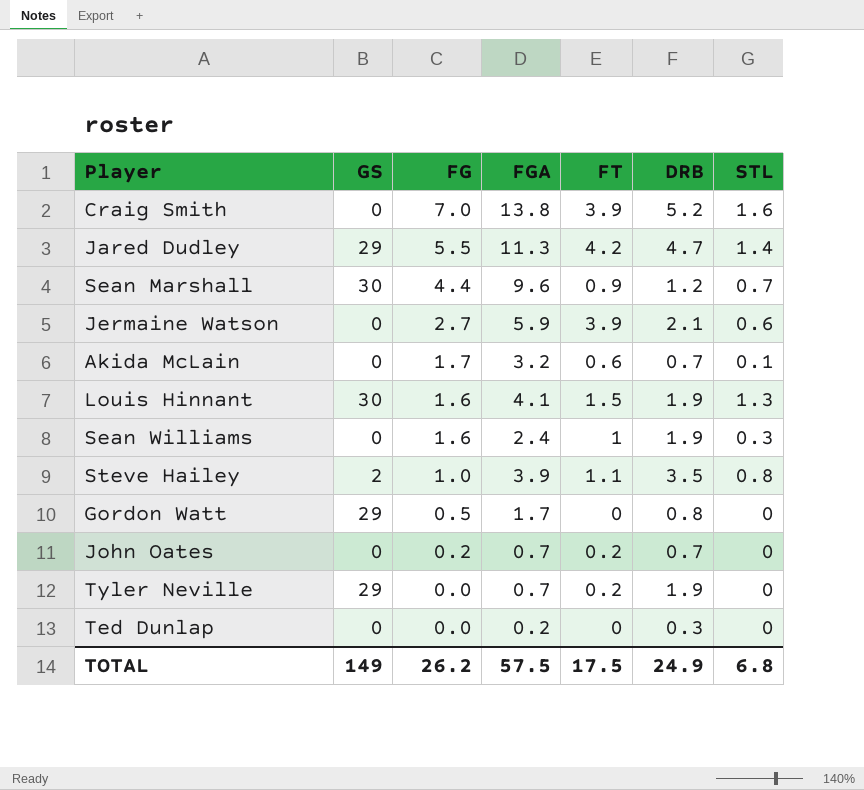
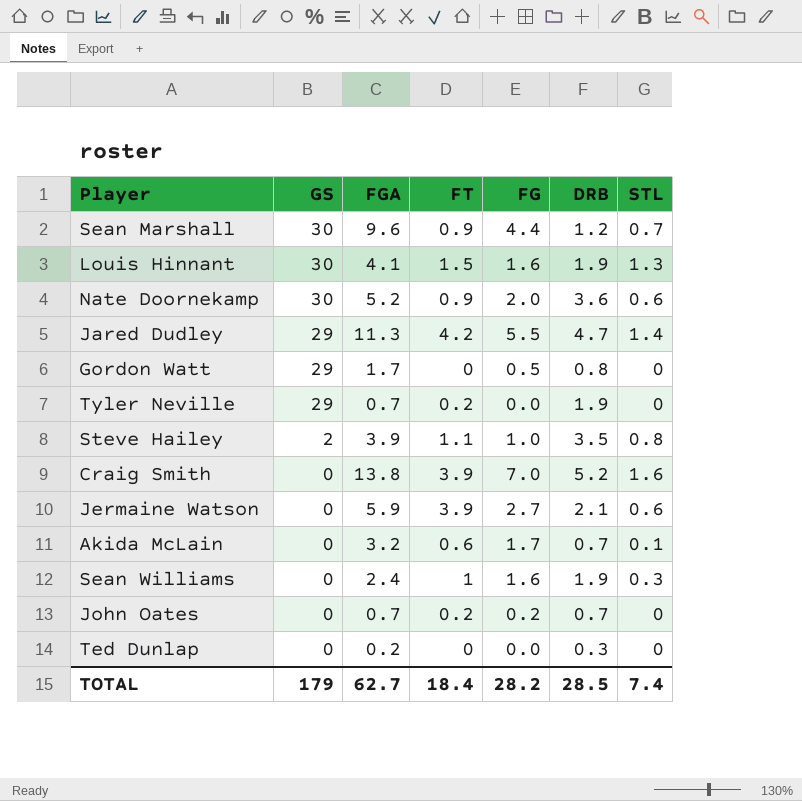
row order: FG descending -> GS descending
column FG | position: 3 -> 5
row Nate Doornekamp: none -> 30 | 5.2 | 0.9 | 2.0 | 3.6 | 0.6
TOTAL | GS: 149 -> 179
TOTAL | FGA: 57.5 -> 62.7
TOTAL | FT: 17.5 -> 18.4
TOTAL | FG: 26.2 -> 28.2
TOTAL | DRB: 24.9 -> 28.5
TOTAL | STL: 6.8 -> 7.4

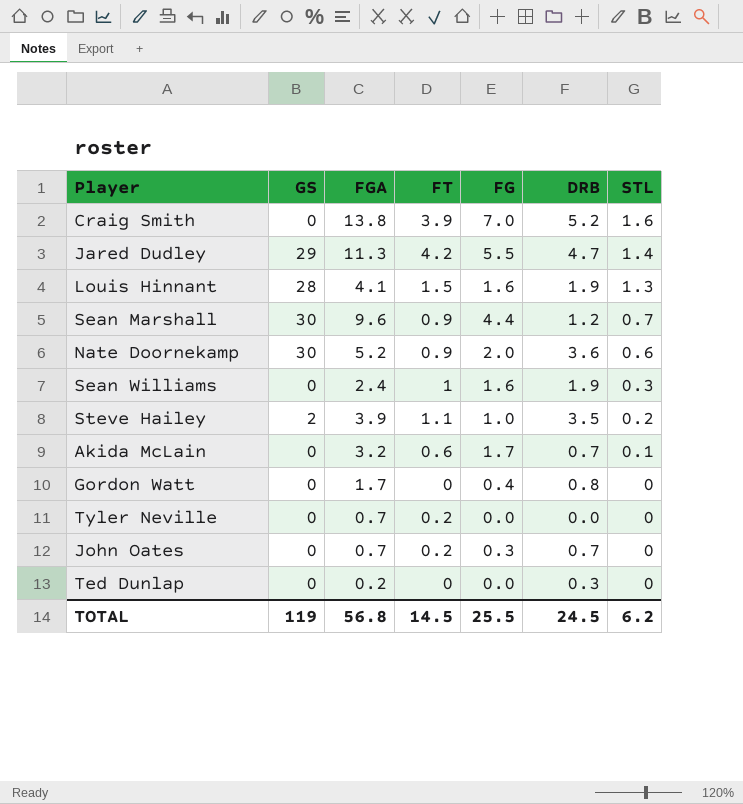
row order: GS descending -> STL descending
row Jermaine Watson: 0 | 5.9 | 3.9 | 2.7 | 2.1 | 0.6 -> none
Louis Hinnant | GS: 30 -> 28
Steve Hailey | STL: 0.8 -> 0.2
Gordon Watt | GS: 29 -> 0
Gordon Watt | FG: 0.5 -> 0.4
Tyler Neville | GS: 29 -> 0
Tyler Neville | DRB: 1.9 -> 0.0
John Oates | FG: 0.2 -> 0.3
TOTAL | GS: 179 -> 119
TOTAL | FGA: 62.7 -> 56.8
TOTAL | FT: 18.4 -> 14.5
TOTAL | FG: 28.2 -> 25.5
TOTAL | DRB: 28.5 -> 24.5
TOTAL | STL: 7.4 -> 6.2

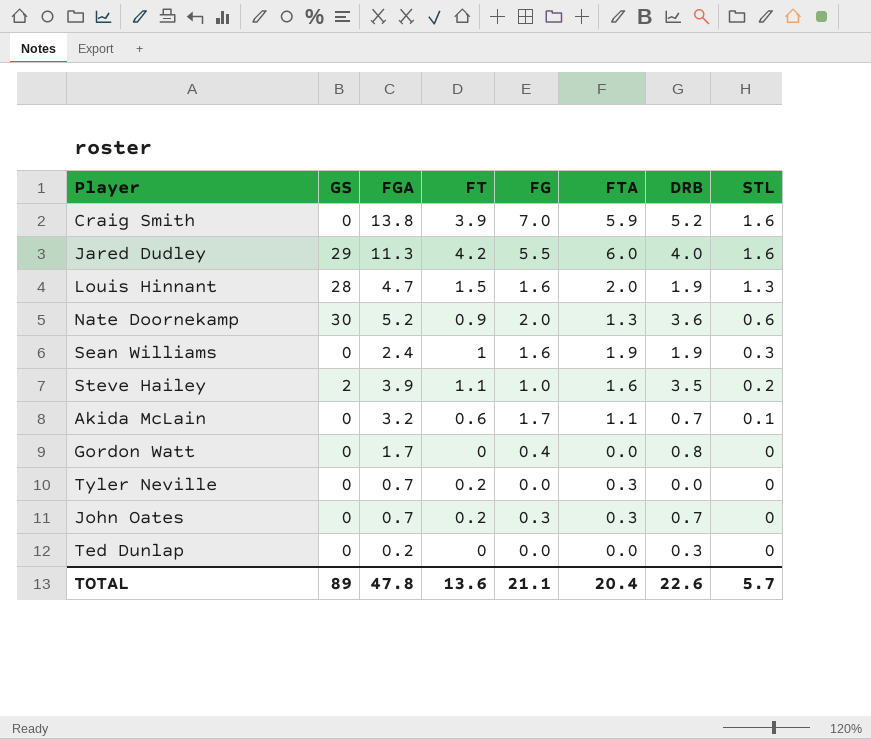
column FTA | position: none -> 6
row Sean Marshall: 30 | 9.6 | 0.9 | 4.4 | 1.2 | 0.7 -> none
Jared Dudley | DRB: 4.7 -> 4.0
Jared Dudley | STL: 1.4 -> 1.6
Louis Hinnant | FGA: 4.1 -> 4.7
TOTAL | GS: 119 -> 89
TOTAL | FGA: 56.8 -> 47.8
TOTAL | FT: 14.5 -> 13.6
TOTAL | FG: 25.5 -> 21.1
TOTAL | DRB: 24.5 -> 22.6
TOTAL | STL: 6.2 -> 5.7

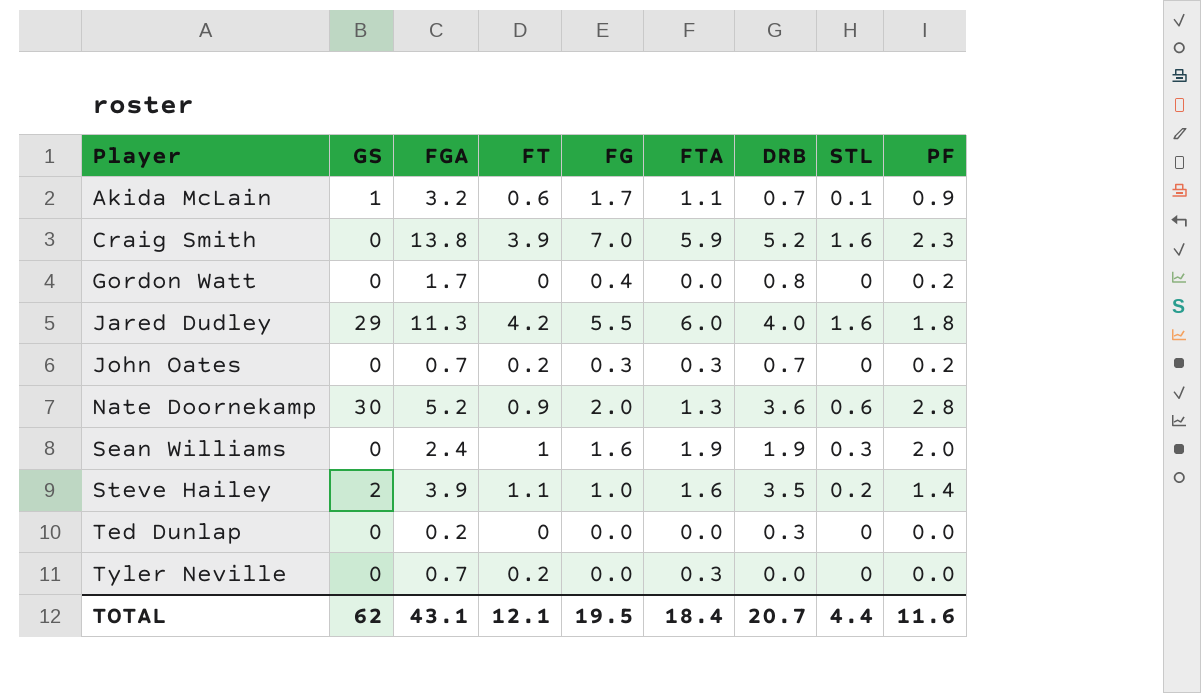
row order: STL descending -> Player ascending
column PF | position: none -> 9
row Louis Hinnant: 28 | 4.7 | 1.5 | 1.6 | 2.0 | 1.9 | 1.3 -> none
Akida McLain | GS: 0 -> 1
TOTAL | GS: 89 -> 62
TOTAL | FGA: 47.8 -> 43.1
TOTAL | FT: 13.6 -> 12.1
TOTAL | FG: 21.1 -> 19.5
TOTAL | FTA: 20.4 -> 18.4
TOTAL | DRB: 22.6 -> 20.7
TOTAL | STL: 5.7 -> 4.4

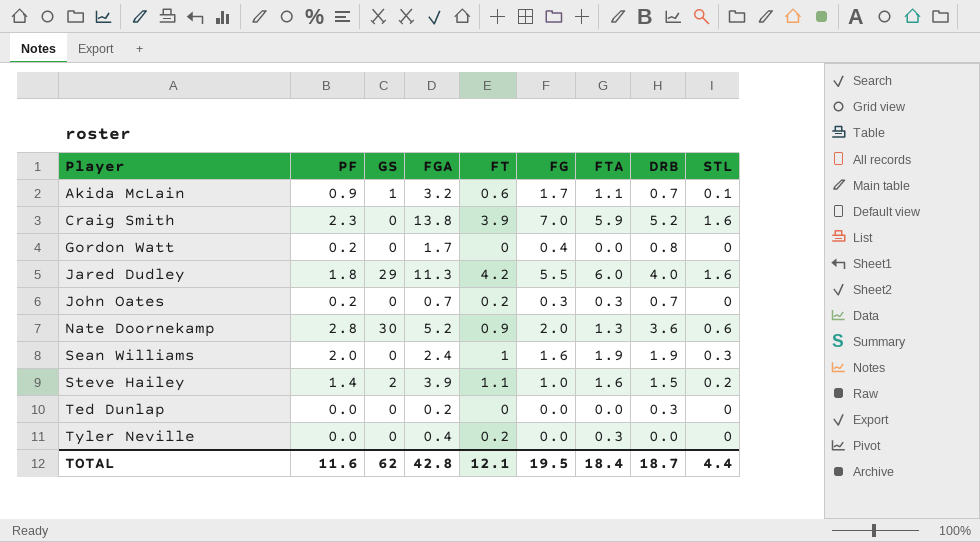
column PF | position: 9 -> 2
Steve Hailey | DRB: 3.5 -> 1.5
Tyler Neville | FGA: 0.7 -> 0.4
TOTAL | FGA: 43.1 -> 42.8
TOTAL | DRB: 20.7 -> 18.7

